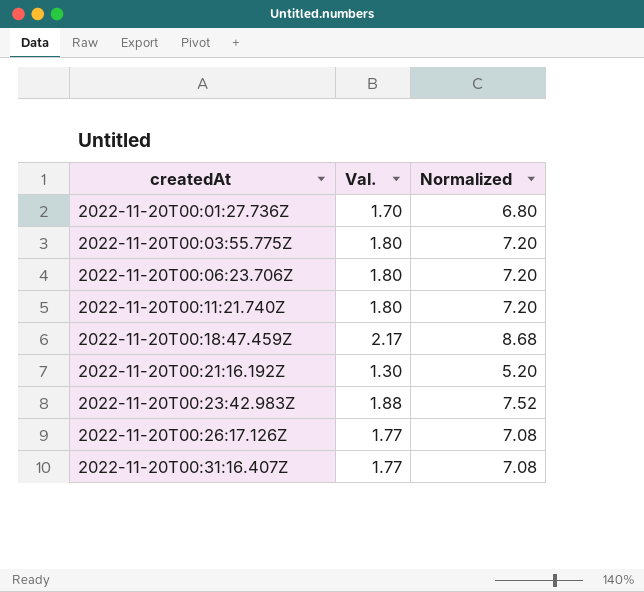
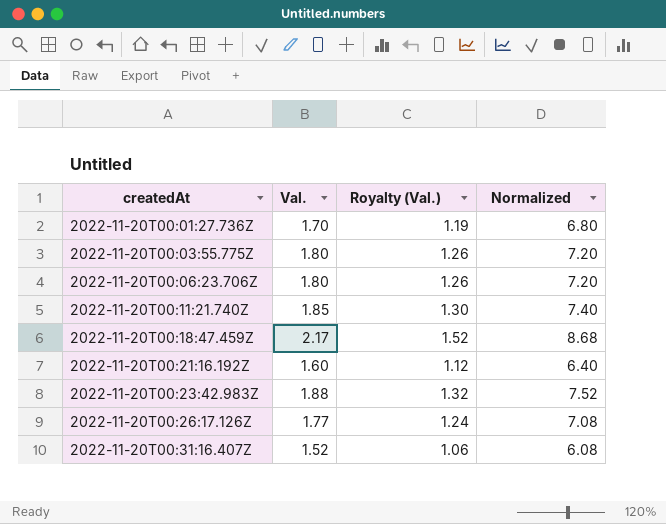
column Royalty (Val.) | formula: none -> [Val.] * 0.7
2022-11-20T00:11:21.740Z | Val.: 1.80 -> 1.85
2022-11-20T00:11:21.740Z | Normalized: 7.20 -> 7.40
2022-11-20T00:21:16.192Z | Val.: 1.30 -> 1.60
2022-11-20T00:21:16.192Z | Normalized: 5.20 -> 6.40
2022-11-20T00:31:16.407Z | Val.: 1.77 -> 1.52
2022-11-20T00:31:16.407Z | Normalized: 7.08 -> 6.08

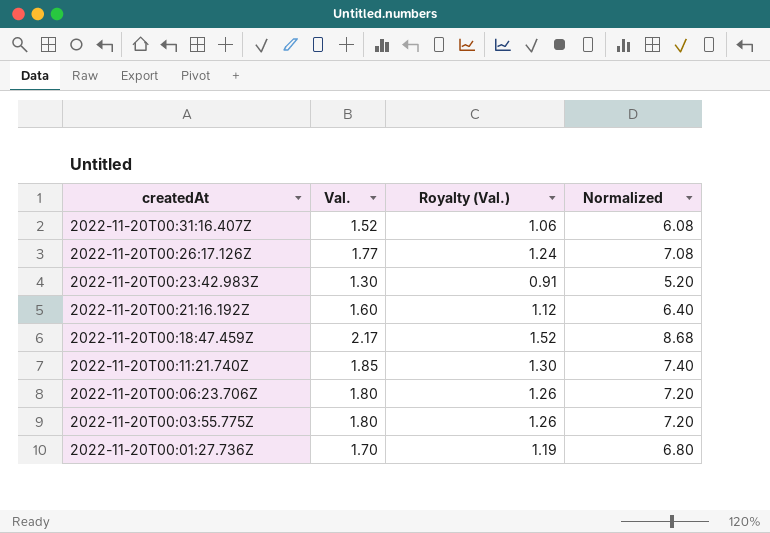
row order: createdAt ascending -> createdAt descending
2022-11-20T00:23:42.983Z | Val.: 1.88 -> 1.30
2022-11-20T00:23:42.983Z | Royalty (Val.): 1.32 -> 0.91
2022-11-20T00:23:42.983Z | Normalized: 7.52 -> 5.20

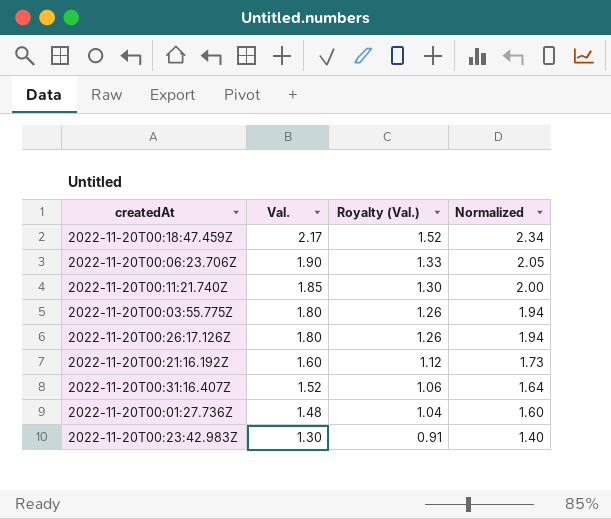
row order: createdAt descending -> Val. descending
column Normalized | formula: [Val.] * 4 -> [Val.] * 1.08
2022-11-20T00:06:23.706Z | Val.: 1.80 -> 1.90
2022-11-20T00:06:23.706Z | Royalty (Val.): 1.26 -> 1.33
2022-11-20T00:26:17.126Z | Val.: 1.77 -> 1.80
2022-11-20T00:26:17.126Z | Royalty (Val.): 1.24 -> 1.26
2022-11-20T00:01:27.736Z | Val.: 1.70 -> 1.48
2022-11-20T00:01:27.736Z | Royalty (Val.): 1.19 -> 1.04

